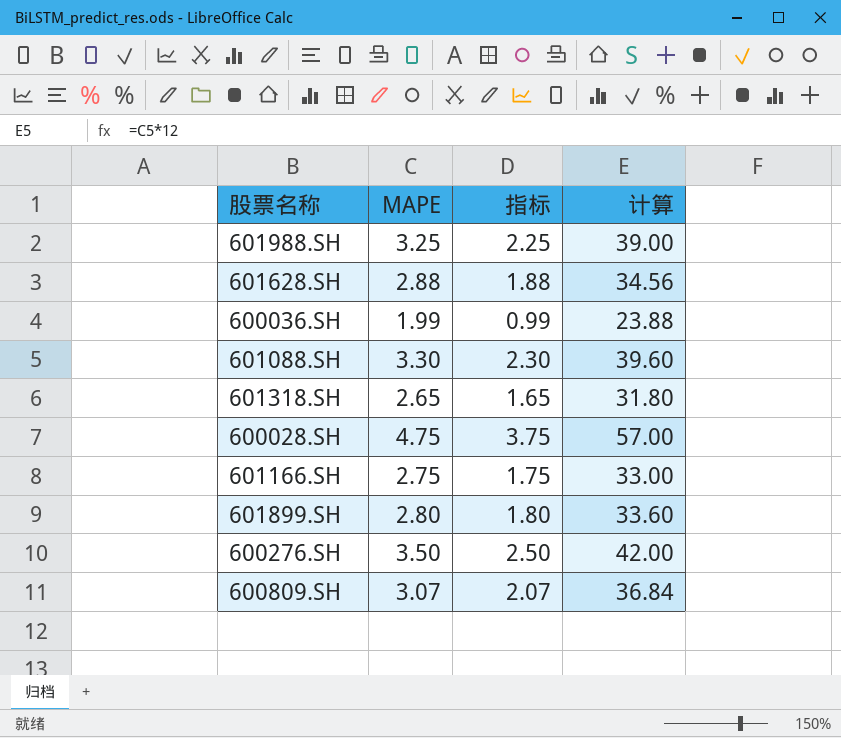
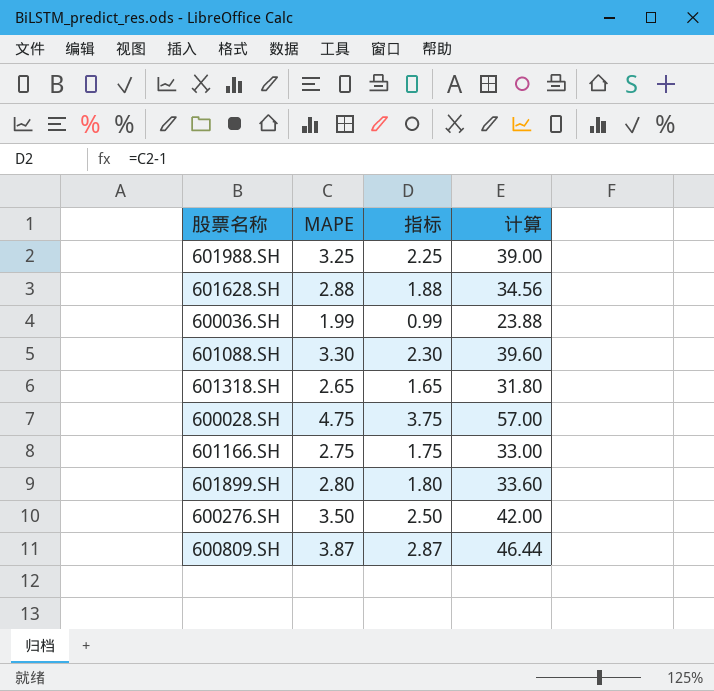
600809.SH | MAPE: 3.07 -> 3.87
600809.SH | 指标: 2.07 -> 2.87
600809.SH | 计算: 36.84 -> 46.44

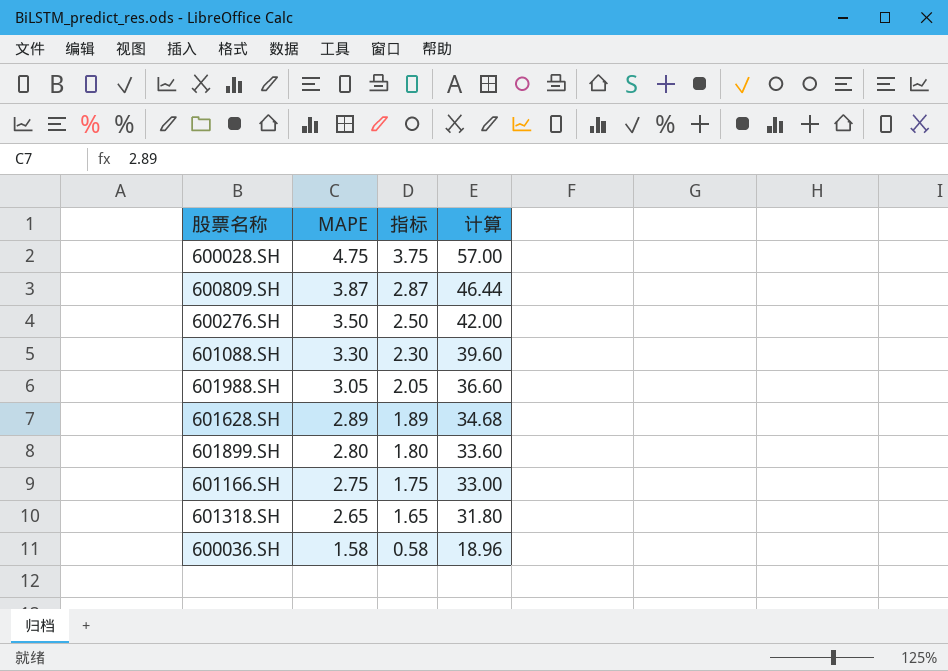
row order: none -> MAPE descending
601988.SH | MAPE: 3.25 -> 3.05
601988.SH | 指标: 2.25 -> 2.05
601988.SH | 计算: 39.00 -> 36.60
601628.SH | MAPE: 2.88 -> 2.89
601628.SH | 指标: 1.88 -> 1.89
601628.SH | 计算: 34.56 -> 34.68
600036.SH | MAPE: 1.99 -> 1.58
600036.SH | 指标: 0.99 -> 0.58
600036.SH | 计算: 23.88 -> 18.96

